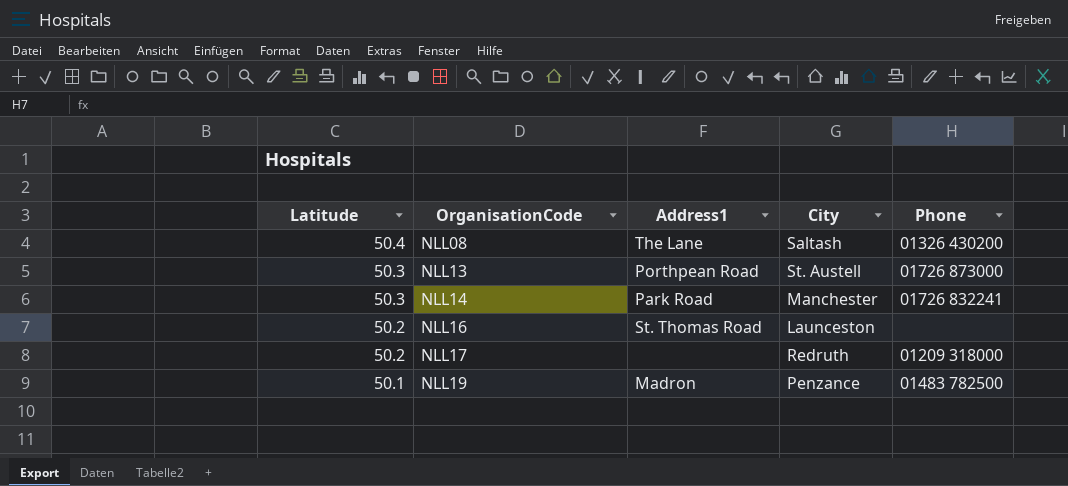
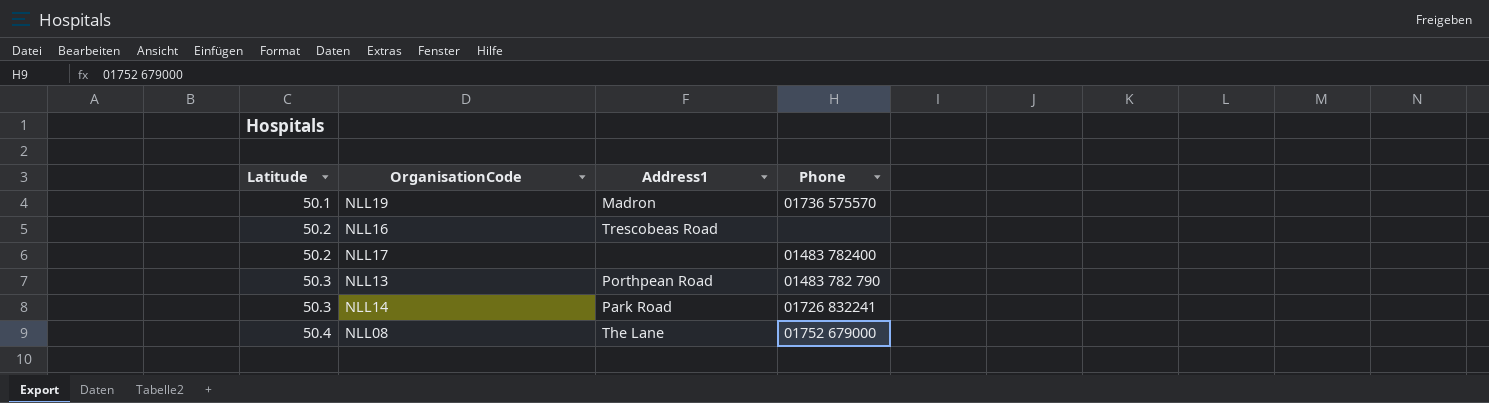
row order: Latitude descending -> Latitude ascending
column City | position: 4 -> none
NLL19 | Phone: 01483 782500 -> 01736 575570
NLL16 | Address1: St. Thomas Road -> Trescobeas Road
NLL17 | Phone: 01209 318000 -> 01483 782400
NLL13 | Phone: 01726 873000 -> 01483 782 790
NLL08 | Phone: 01326 430200 -> 01752 679000

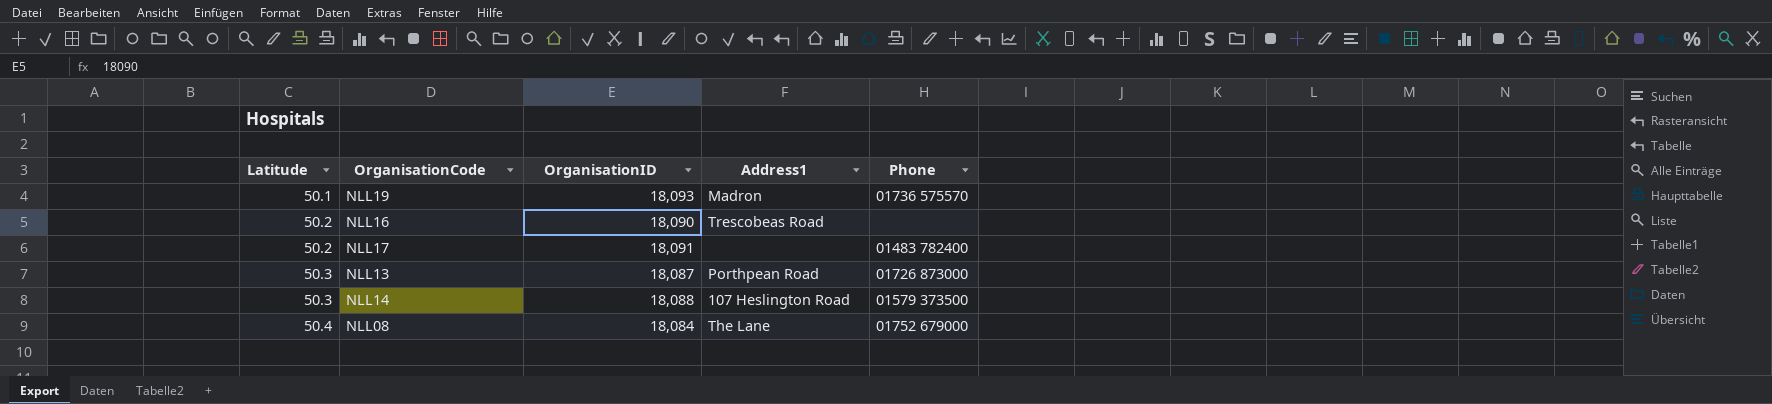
column OrganisationID | position: none -> 3
NLL13 | Phone: 01483 782 790 -> 01726 873000
NLL14 | Address1: Park Road -> 107 Heslington Road
NLL14 | Phone: 01726 832241 -> 01579 373500

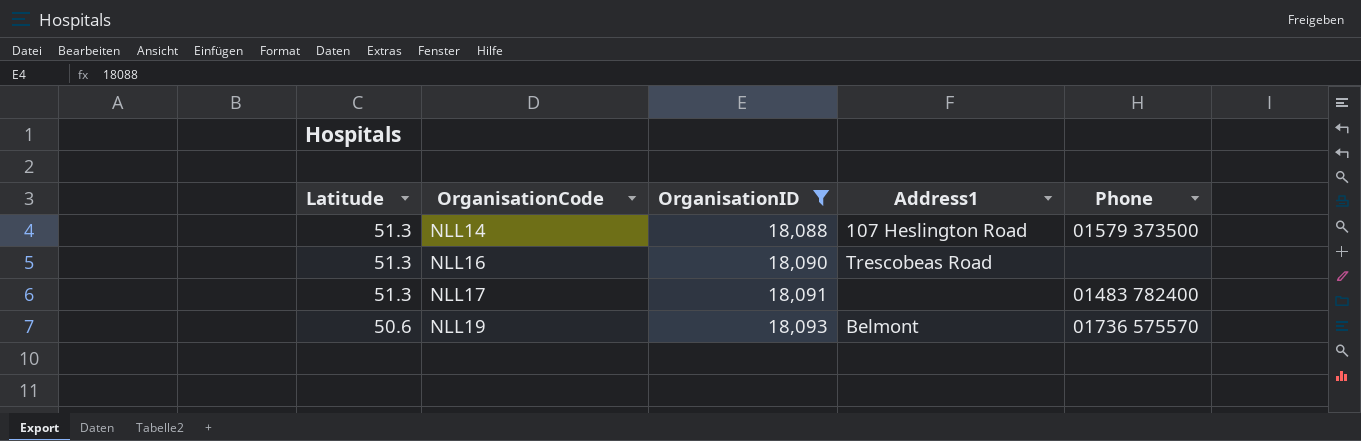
filter: none -> OrganisationID >= 18,088
row order: Latitude ascending -> Latitude descending
NLL14 | Latitude: 50.3 -> 51.3
NLL16 | Latitude: 50.2 -> 51.3
NLL17 | Latitude: 50.2 -> 51.3
NLL19 | Latitude: 50.1 -> 50.6
NLL19 | Address1: Madron -> Belmont

